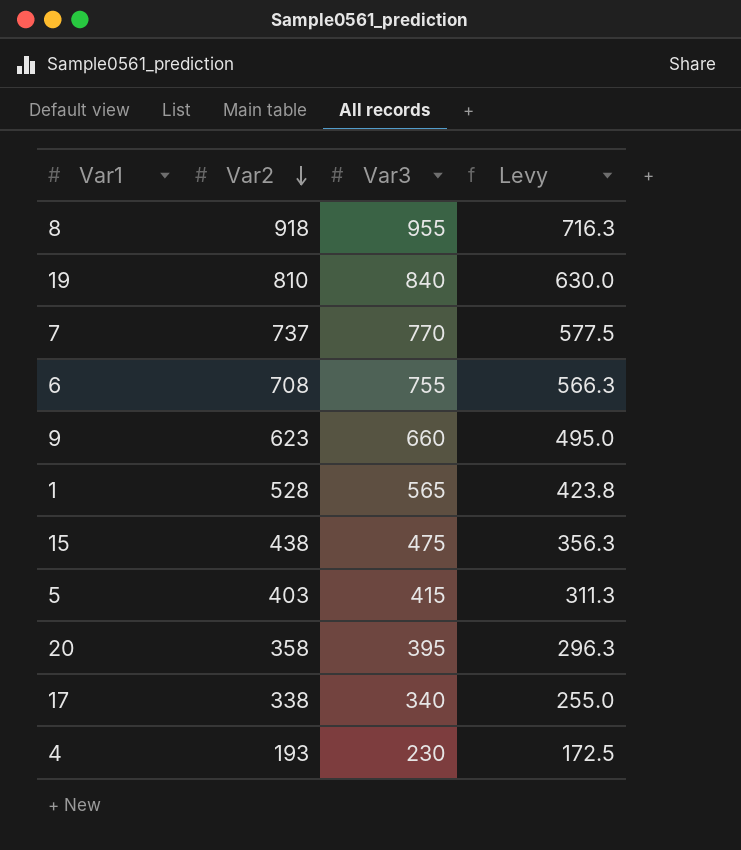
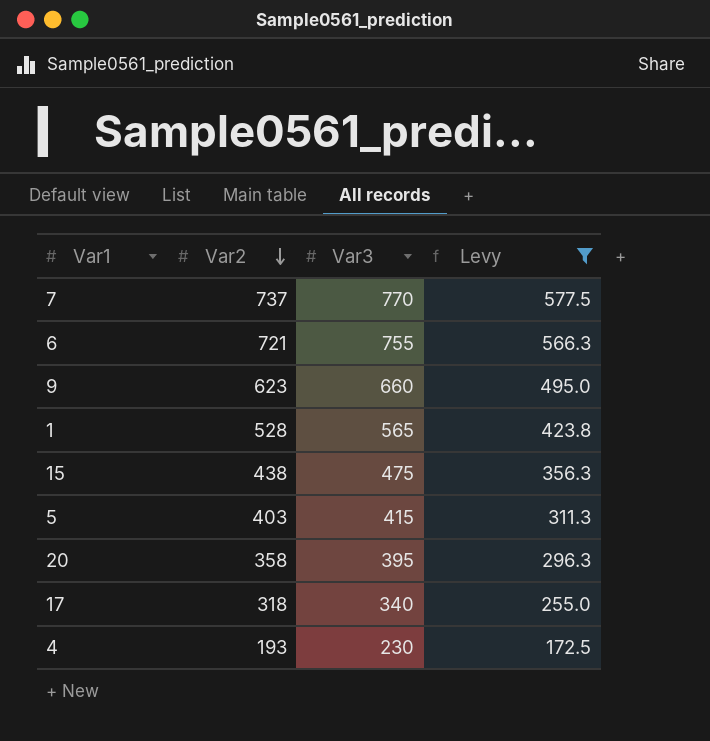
filter: none -> Levy <= 577.5
6 | Var2: 708 -> 721
17 | Var2: 338 -> 318

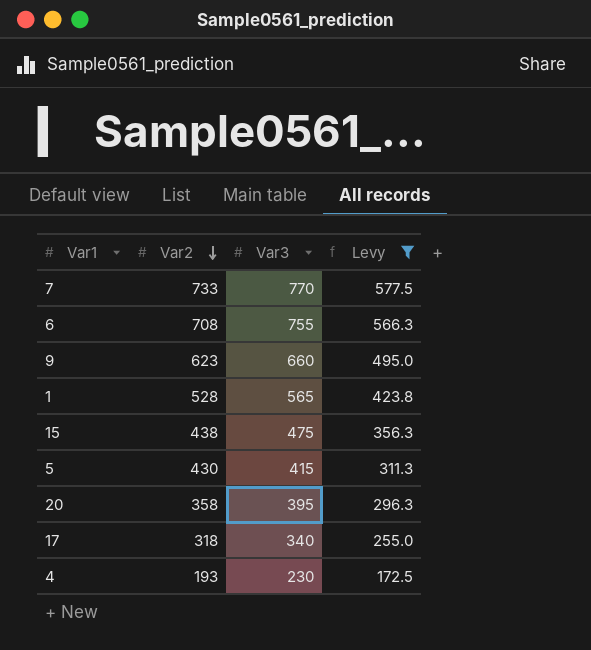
7 | Var2: 737 -> 733
6 | Var2: 721 -> 708
5 | Var2: 403 -> 430

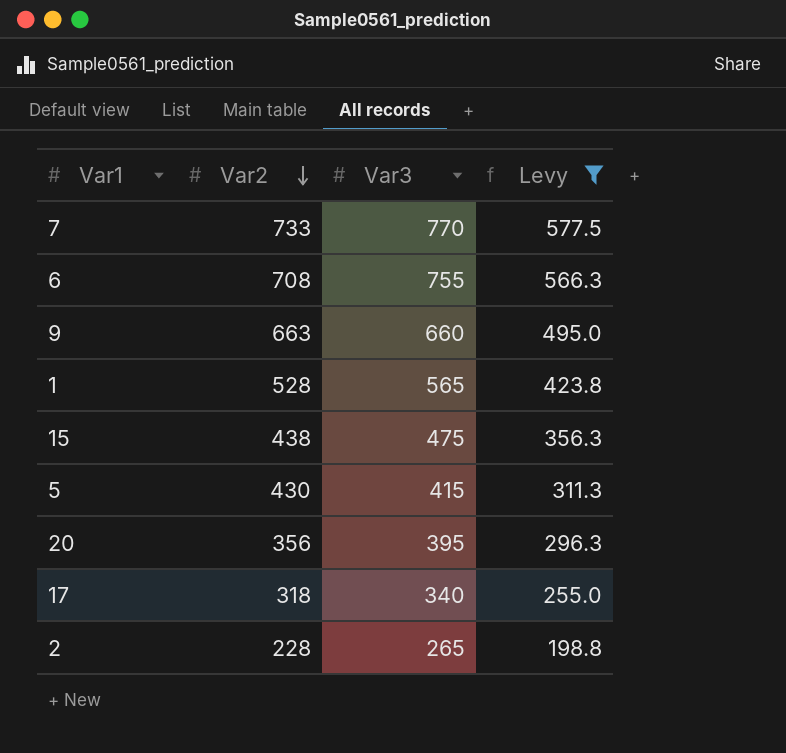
row 4: 193 | 230 | 172.5 -> none
9 | Var2: 623 -> 663
20 | Var2: 358 -> 356
row 2: none -> 228 | 265 | 198.8

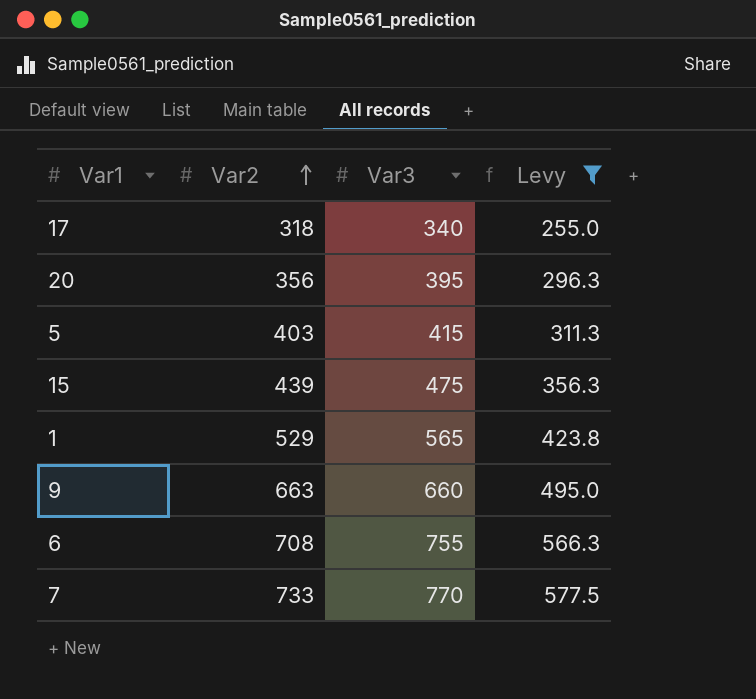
row order: Var2 descending -> Var2 ascending
row 2: 228 | 265 | 198.8 -> none
5 | Var2: 430 -> 403
15 | Var2: 438 -> 439
1 | Var2: 528 -> 529

